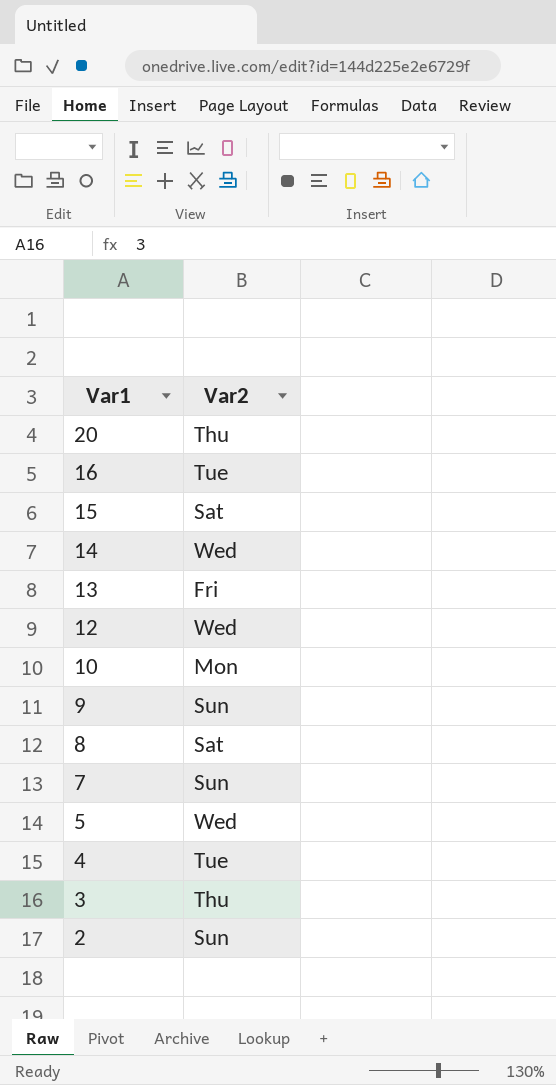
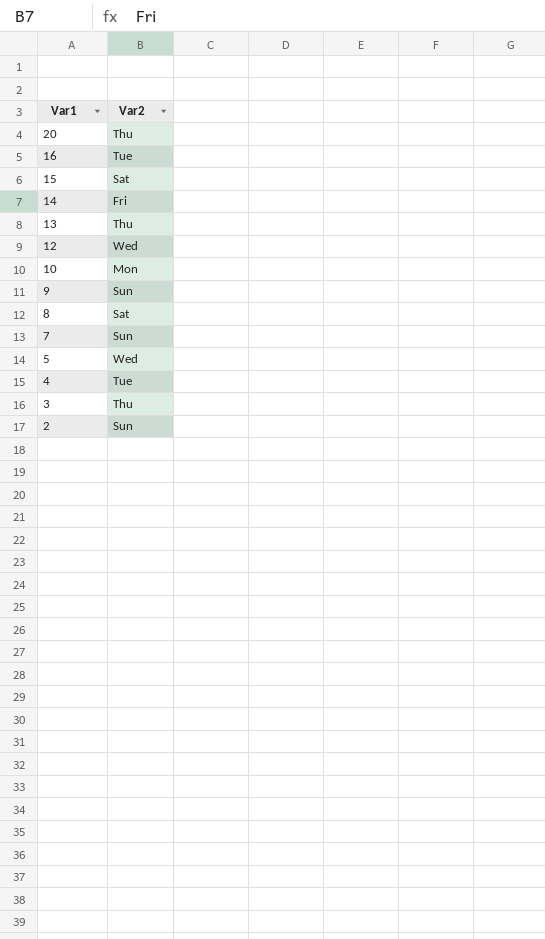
14 | Var2: Wed -> Fri
13 | Var2: Fri -> Thu

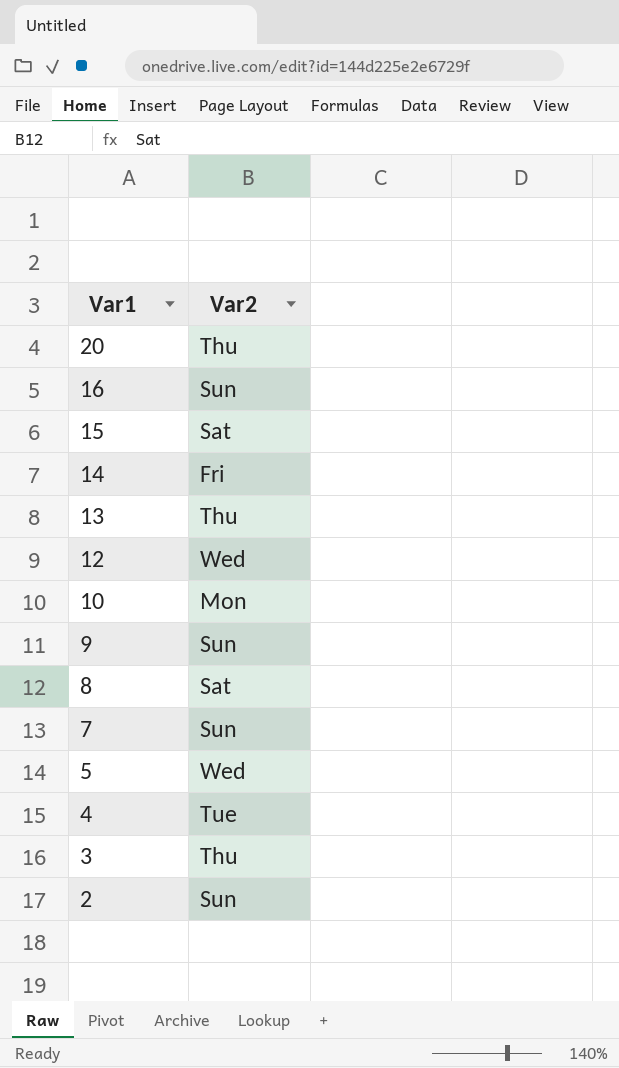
16 | Var2: Tue -> Sun

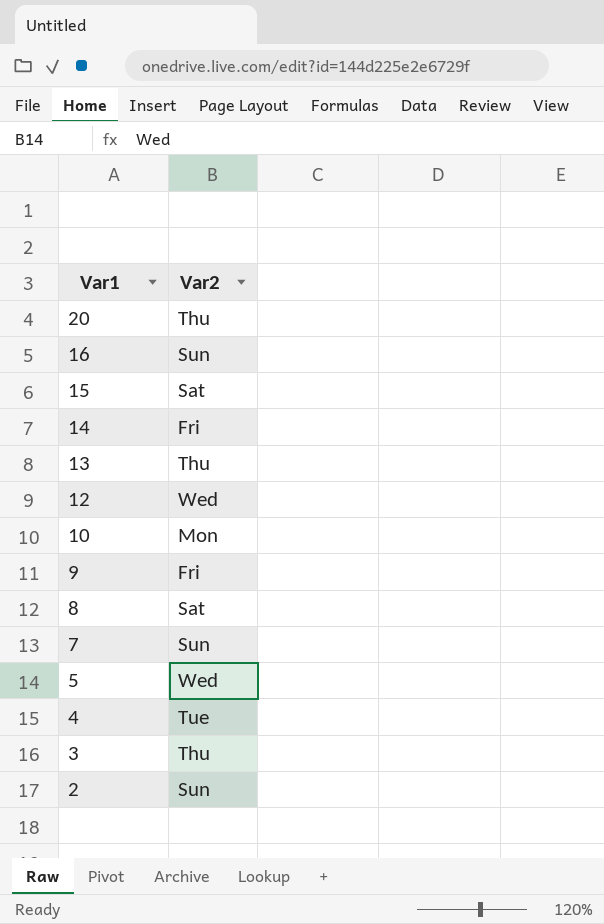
9 | Var2: Sun -> Fri

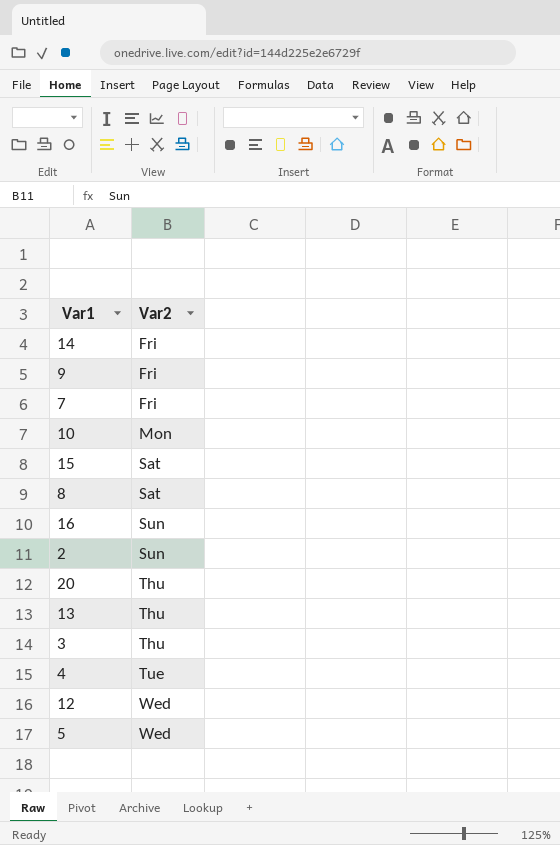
row order: Var1 descending -> Var2 ascending
7 | Var2: Sun -> Fri

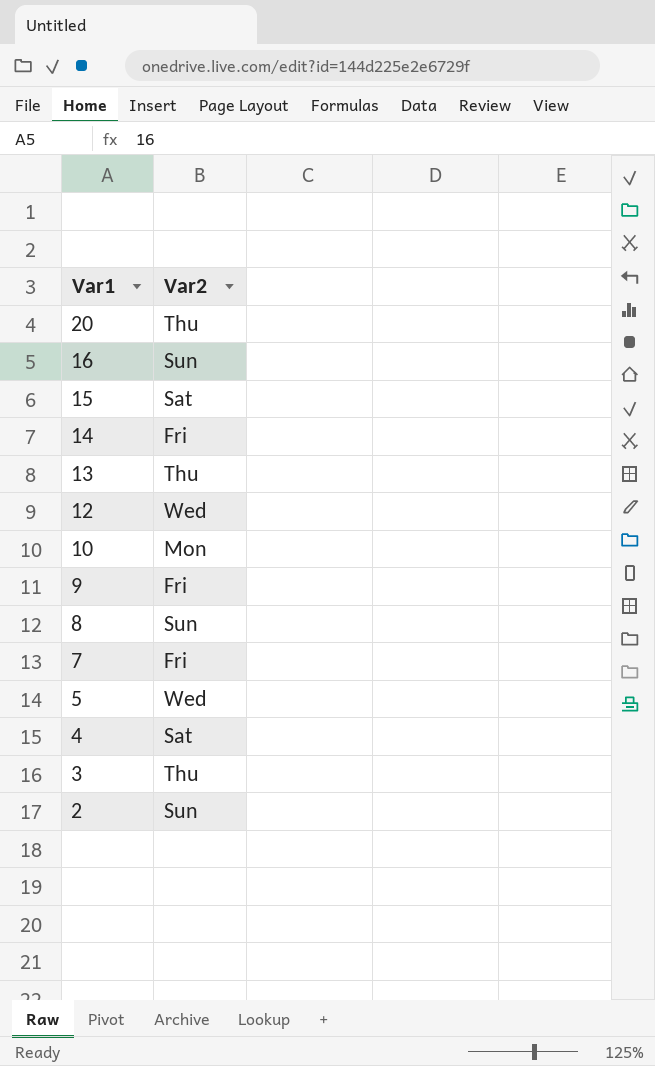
row order: Var2 ascending -> Var1 descending
8 | Var2: Sat -> Sun
4 | Var2: Tue -> Sat

